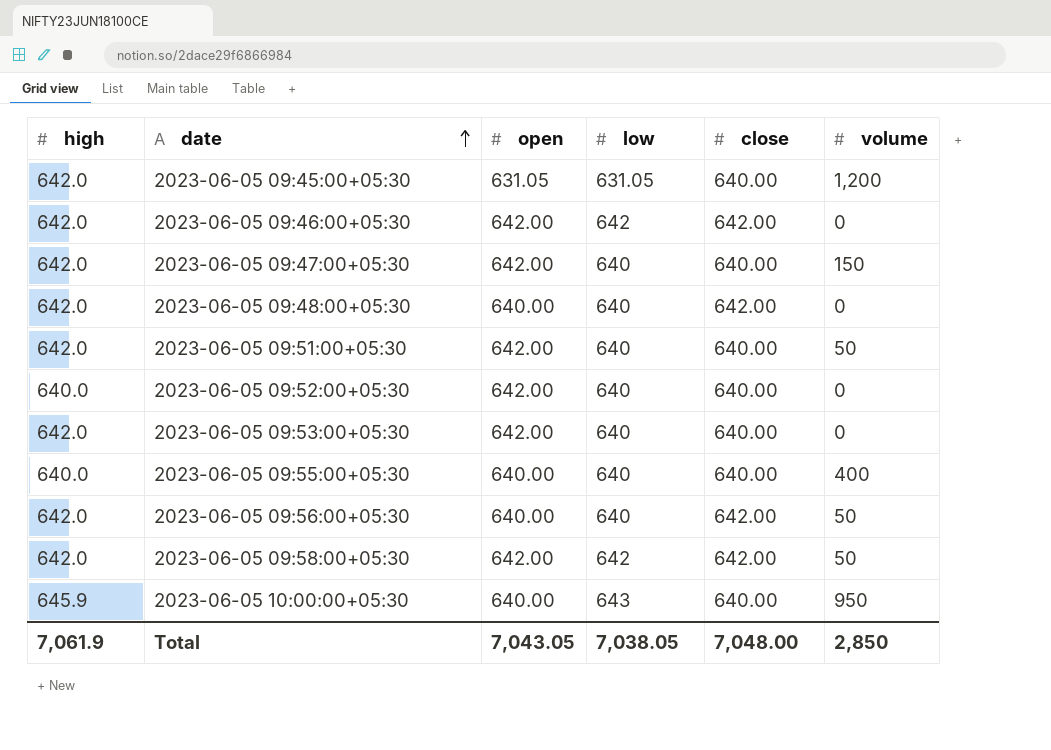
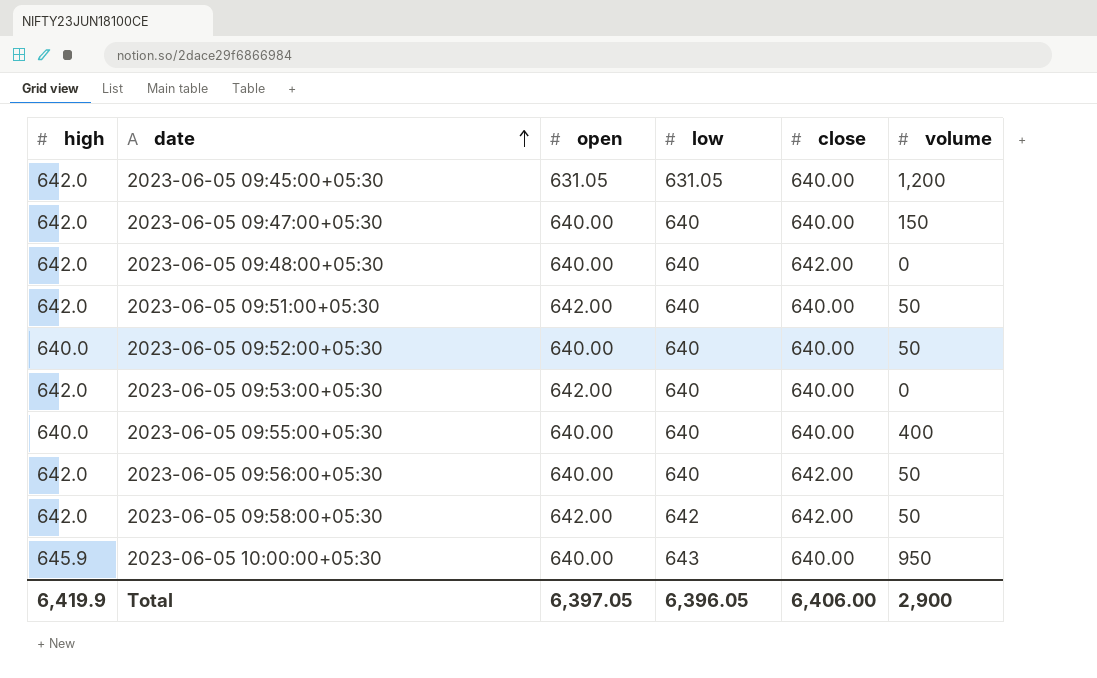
row 2023-06-05 09:46:00+05:30: 642.0 | 642.00 | 642 | 642.00 | 0 -> none
2023-06-05 09:47:00+05:30 | open: 642.00 -> 640.00
2023-06-05 09:52:00+05:30 | open: 642.00 -> 640.00
2023-06-05 09:52:00+05:30 | volume: 0 -> 50
Total | high: 7,061.9 -> 6,419.9
Total | open: 7,043.05 -> 6,397.05
Total | low: 7,038.05 -> 6,396.05
Total | close: 7,048.00 -> 6,406.00
Total | volume: 2,850 -> 2,900

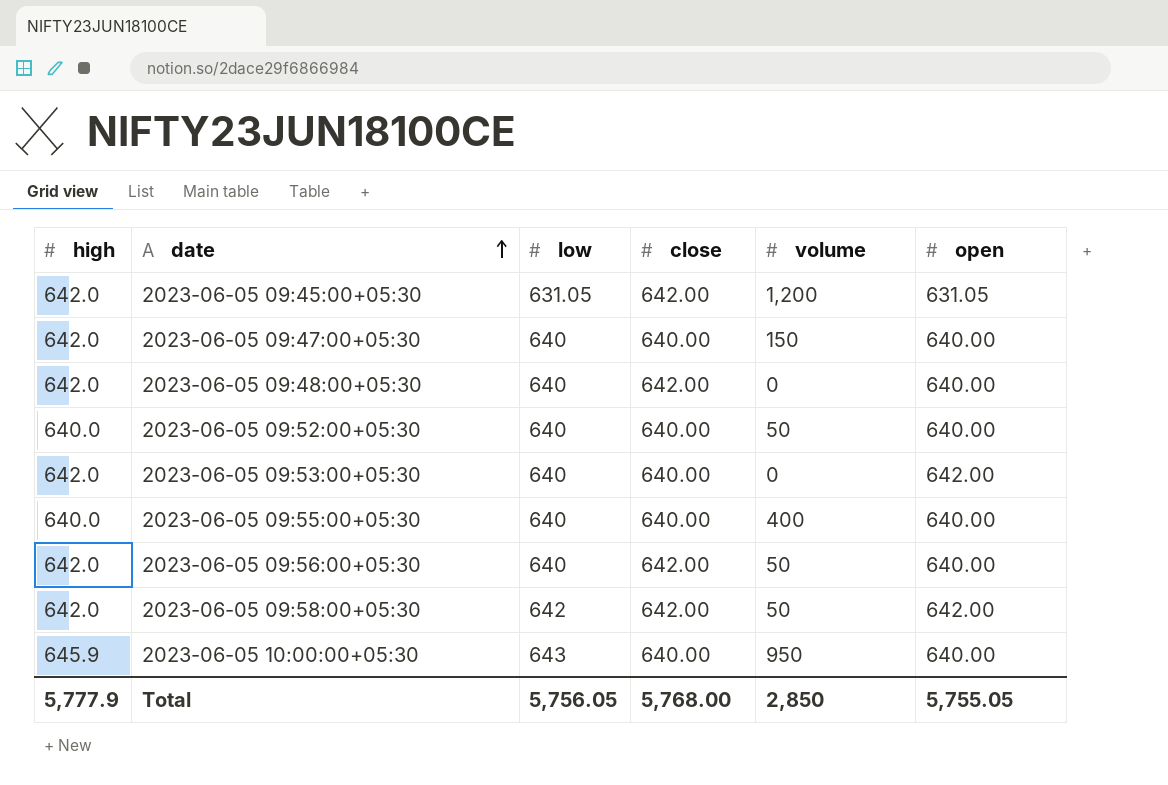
column open | position: 3 -> 6
row 2023-06-05 09:51:00+05:30: 642.0 | 642.00 | 640 | 640.00 | 50 -> none
2023-06-05 09:45:00+05:30 | close: 640.00 -> 642.00
Total | high: 6,419.9 -> 5,777.9
Total | low: 6,396.05 -> 5,756.05
Total | close: 6,406.00 -> 5,768.00
Total | volume: 2,900 -> 2,850
Total | open: 6,397.05 -> 5,755.05

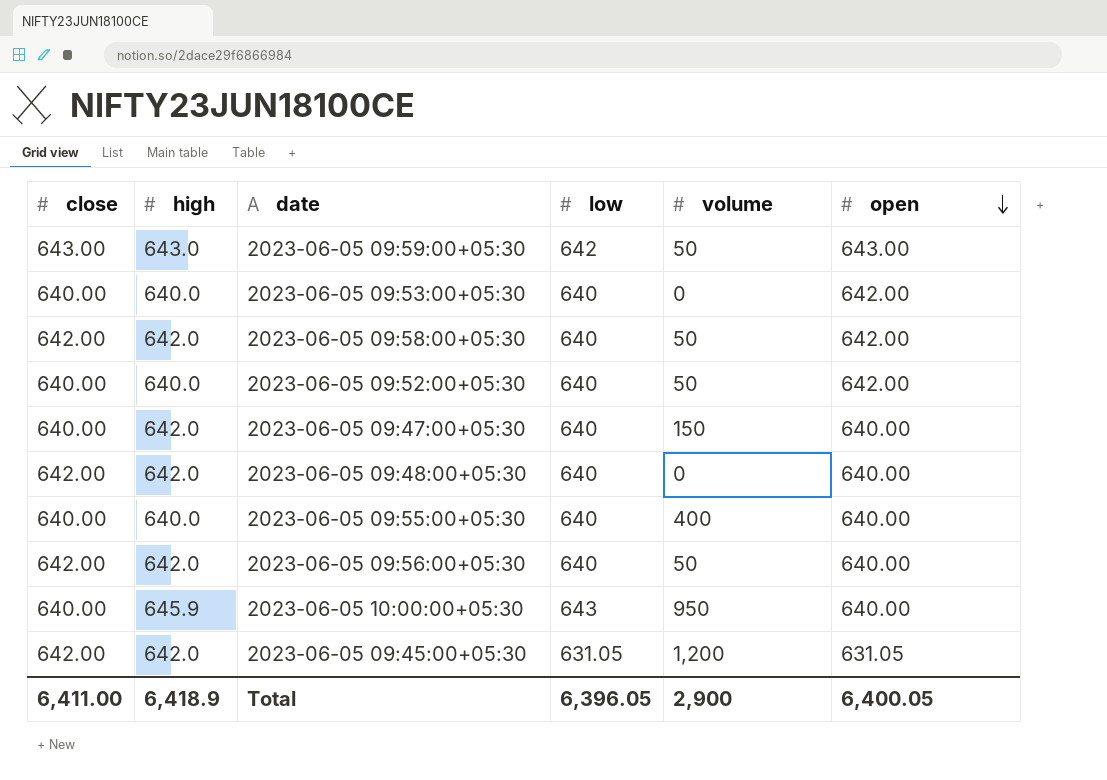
row order: date ascending -> open descending
column close | position: 4 -> 1
row 2023-06-05 09:59:00+05:30: none -> 643.00 | 643.0 | 642 | 50 | 643.00
2023-06-05 09:53:00+05:30 | high: 642.0 -> 640.0
2023-06-05 09:58:00+05:30 | low: 642 -> 640
2023-06-05 09:52:00+05:30 | open: 640.00 -> 642.00
Total | close: 5,768.00 -> 6,411.00
Total | high: 5,777.9 -> 6,418.9
Total | low: 5,756.05 -> 6,396.05
Total | volume: 2,850 -> 2,900
Total | open: 5,755.05 -> 6,400.05

